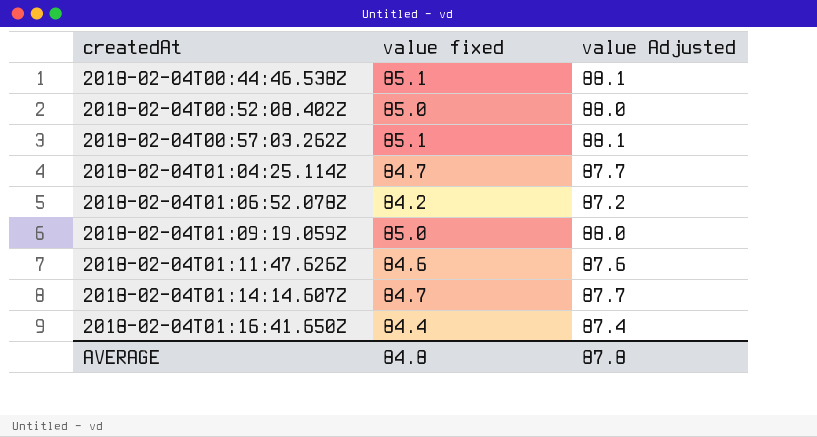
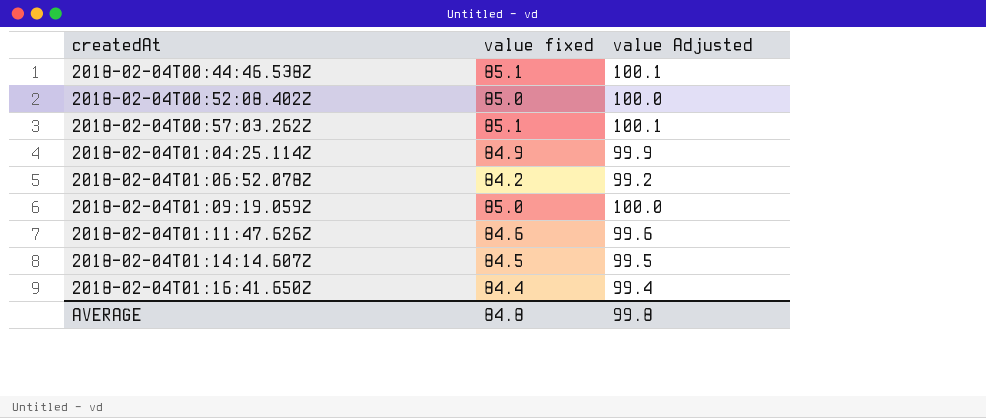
column value Adjusted | formula: [value fixed] + 3 -> [value fixed] + 15
2018-02-04T01:04:25.114Z | value fixed: 84.7 -> 84.9
2018-02-04T01:14:14.607Z | value fixed: 84.7 -> 84.5
AVERAGE | value Adjusted: 87.8 -> 99.8

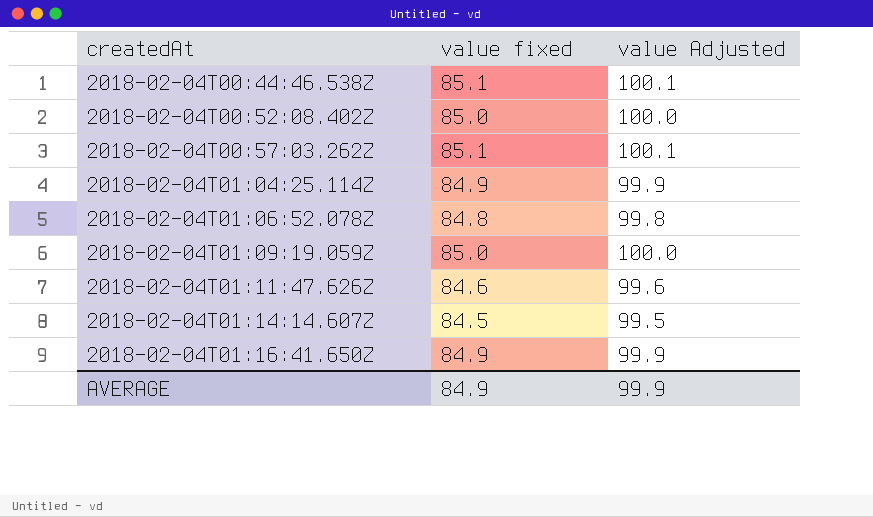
2018-02-04T01:06:52.078Z | value fixed: 84.2 -> 84.8
2018-02-04T01:06:52.078Z | value Adjusted: 99.2 -> 99.8
2018-02-04T01:16:41.650Z | value fixed: 84.4 -> 84.9
2018-02-04T01:16:41.650Z | value Adjusted: 99.4 -> 99.9
AVERAGE | value fixed: 84.8 -> 84.9
AVERAGE | value Adjusted: 99.8 -> 99.9

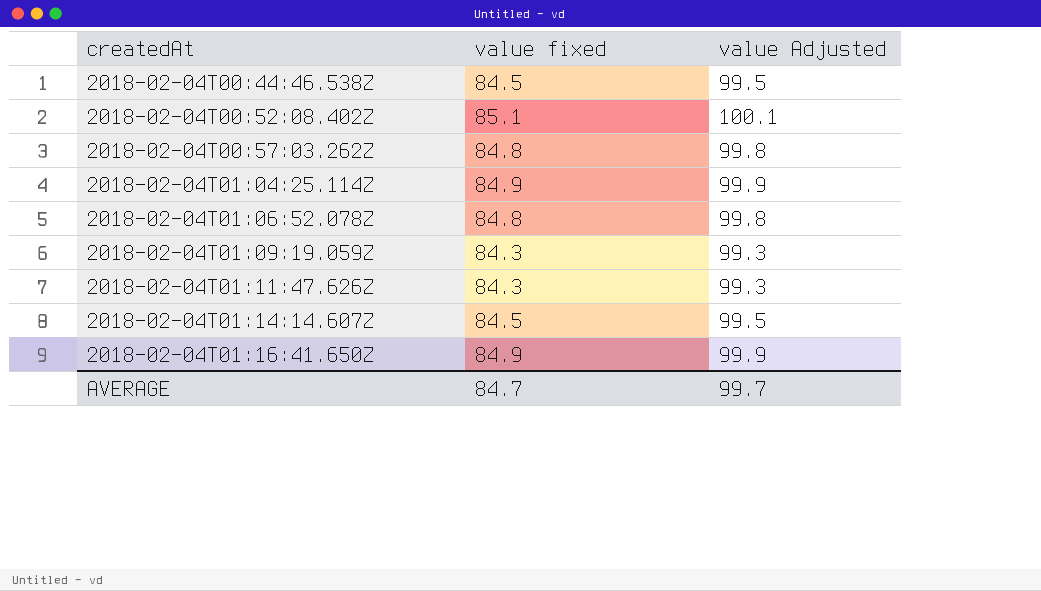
2018-02-04T00:44:46.538Z | value fixed: 85.1 -> 84.5
2018-02-04T00:44:46.538Z | value Adjusted: 100.1 -> 99.5
2018-02-04T00:52:08.402Z | value fixed: 85.0 -> 85.1
2018-02-04T00:52:08.402Z | value Adjusted: 100.0 -> 100.1
2018-02-04T00:57:03.262Z | value fixed: 85.1 -> 84.8
2018-02-04T00:57:03.262Z | value Adjusted: 100.1 -> 99.8
2018-02-04T01:09:19.059Z | value fixed: 85.0 -> 84.3
2018-02-04T01:09:19.059Z | value Adjusted: 100.0 -> 99.3
2018-02-04T01:11:47.626Z | value fixed: 84.6 -> 84.3
2018-02-04T01:11:47.626Z | value Adjusted: 99.6 -> 99.3
AVERAGE | value fixed: 84.9 -> 84.7
AVERAGE | value Adjusted: 99.9 -> 99.7

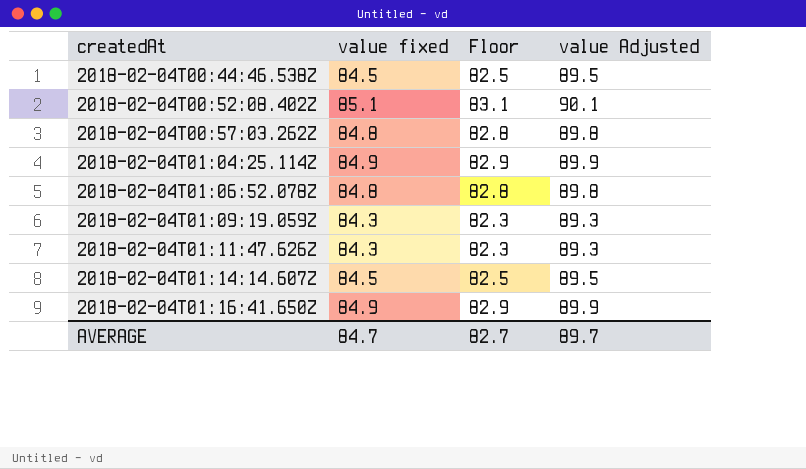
column Floor | formula: none -> [value fixed] - 2
column value Adjusted | formula: [value fixed] + 15 -> [value fixed] + 5
AVERAGE | value Adjusted: 99.7 -> 89.7

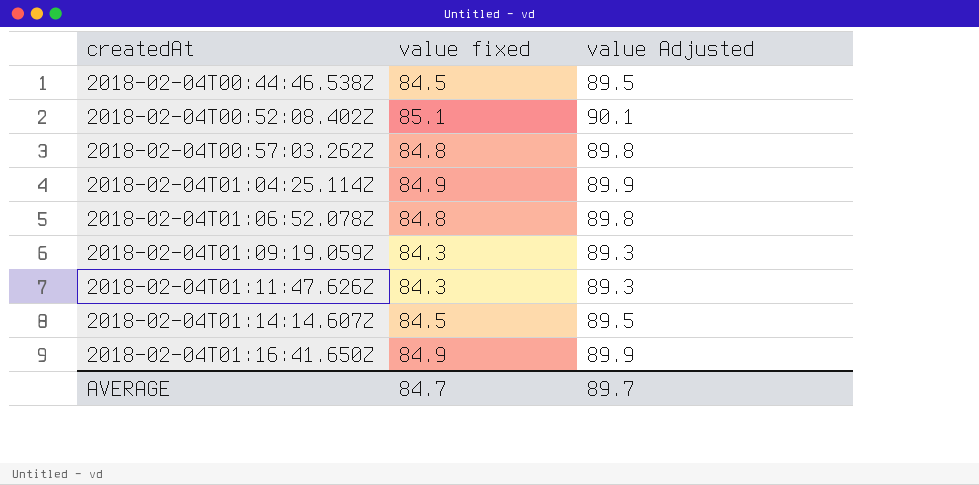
column Floor | formula: [value fixed] - 2 -> none

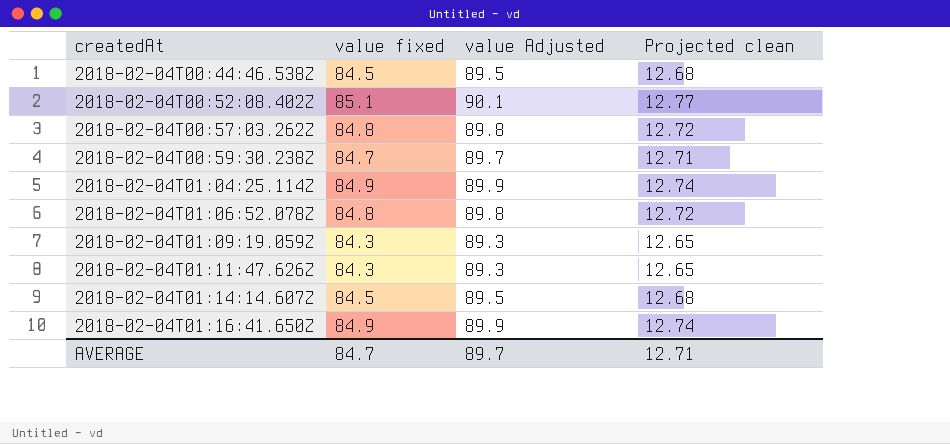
column Projected clean | formula: none -> [value fixed] * 0.15
row 2018-02-04T00:59:30.238Z: none -> 84.7 | 89.7 | 12.71

